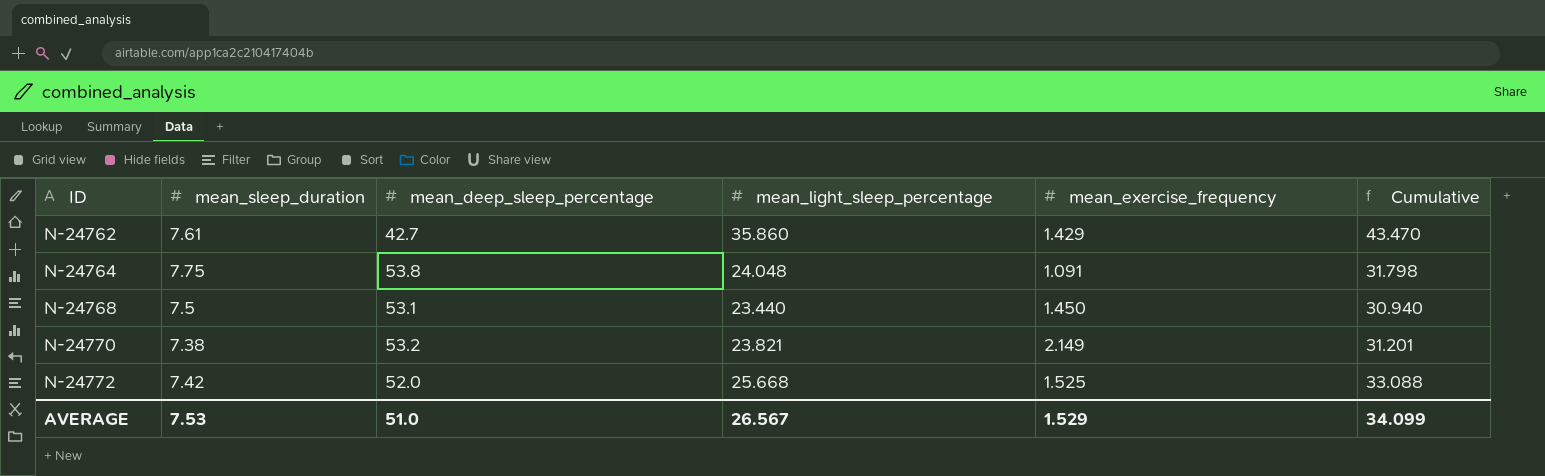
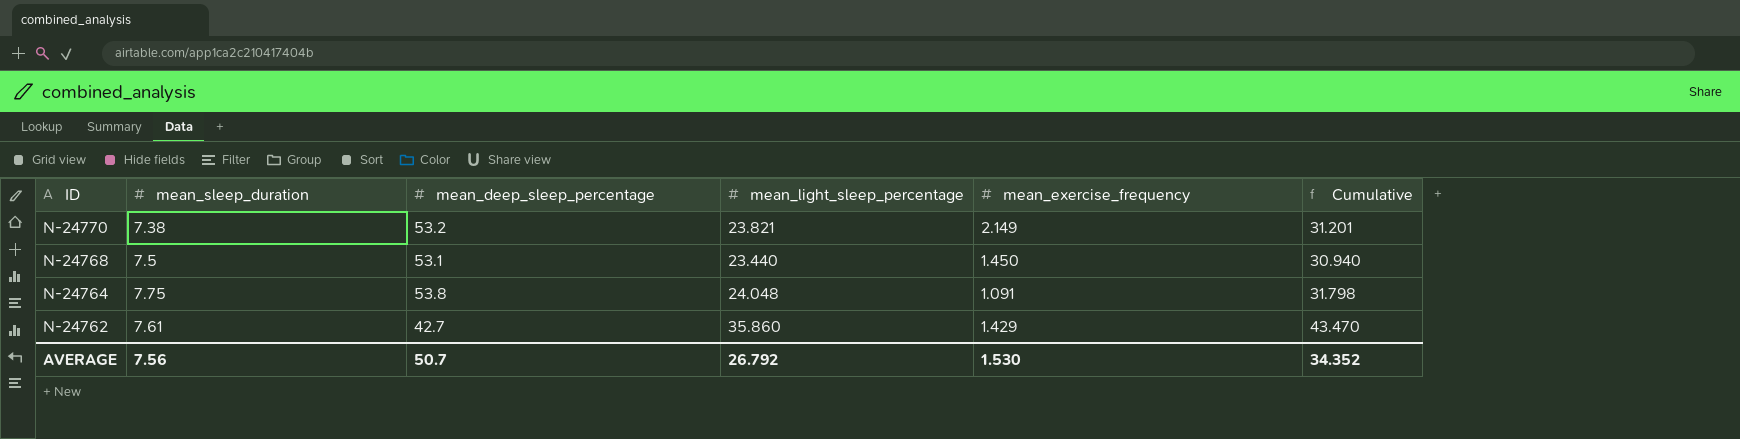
row order: ID ascending -> ID descending
row N-24772: 7.42 | 52.0 | 25.668 | 1.525 | 33.088 -> none
AVERAGE | mean_sleep_duration: 7.53 -> 7.56
AVERAGE | mean_deep_sleep_percentage: 51.0 -> 50.7
AVERAGE | mean_light_sleep_percentage: 26.567 -> 26.792
AVERAGE | mean_exercise_frequency: 1.529 -> 1.530
AVERAGE | Cumulative: 34.099 -> 34.352

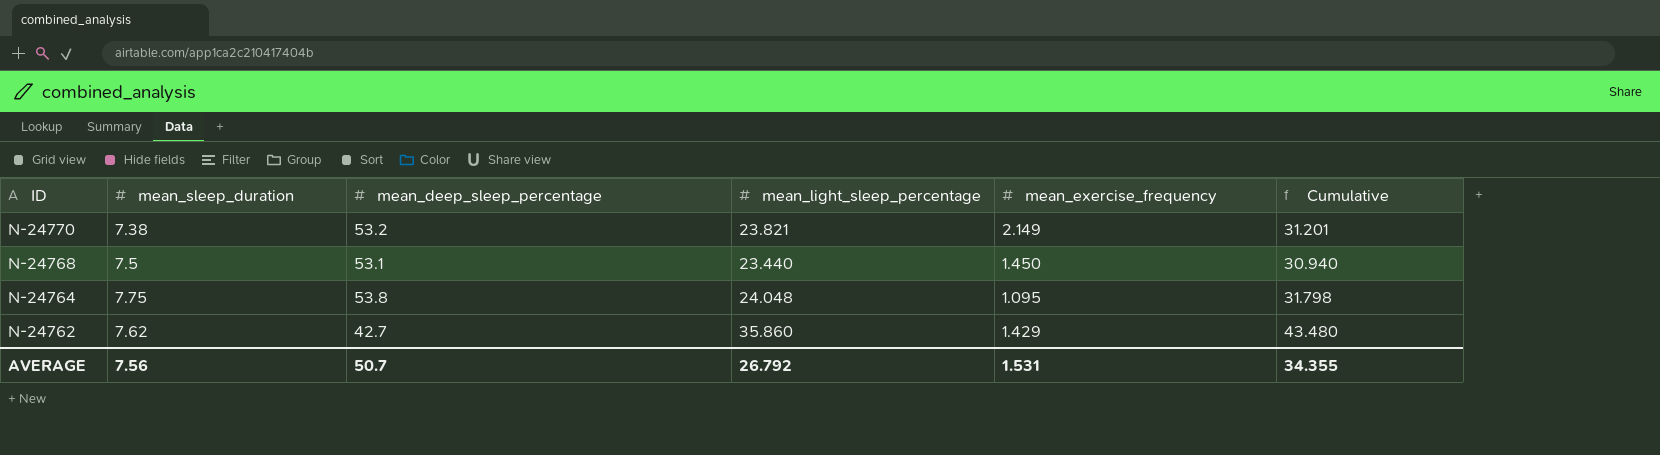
N-24764 | mean_exercise_frequency: 1.091 -> 1.095
N-24762 | mean_sleep_duration: 7.61 -> 7.62
N-24762 | Cumulative: 43.470 -> 43.480
AVERAGE | mean_exercise_frequency: 1.530 -> 1.531
AVERAGE | Cumulative: 34.352 -> 34.355

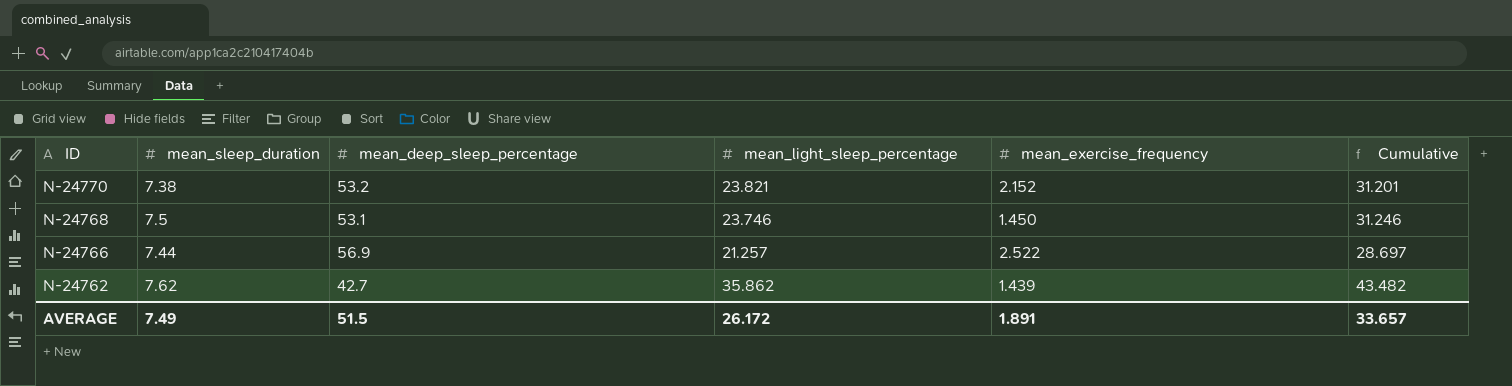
row N-24764: 7.75 | 53.8 | 24.048 | 1.095 | 31.798 -> none
N-24770 | mean_exercise_frequency: 2.149 -> 2.152
N-24768 | mean_light_sleep_percentage: 23.440 -> 23.746
N-24768 | Cumulative: 30.940 -> 31.246
row N-24766: none -> 7.44 | 56.9 | 21.257 | 2.522 | 28.697
N-24762 | mean_light_sleep_percentage: 35.860 -> 35.862
N-24762 | mean_exercise_frequency: 1.429 -> 1.439
N-24762 | Cumulative: 43.480 -> 43.482
AVERAGE | mean_sleep_duration: 7.56 -> 7.49
AVERAGE | mean_deep_sleep_percentage: 50.7 -> 51.5
AVERAGE | mean_light_sleep_percentage: 26.792 -> 26.172
AVERAGE | mean_exercise_frequency: 1.531 -> 1.891
AVERAGE | Cumulative: 34.355 -> 33.657

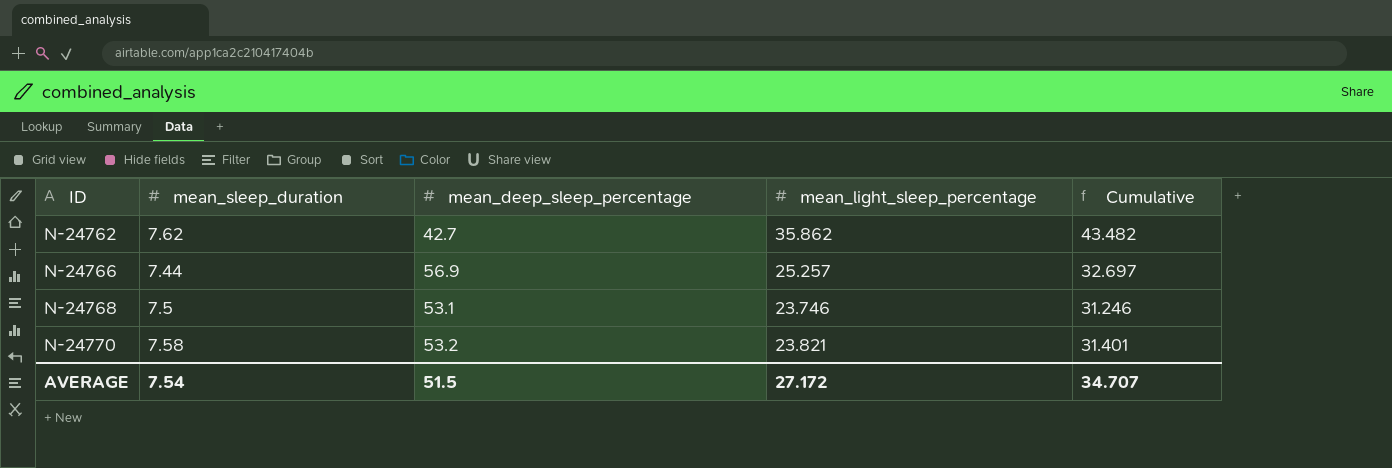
row order: ID descending -> ID ascending
column mean_exercise_frequency | position: 5 -> none
N-24766 | mean_light_sleep_percentage: 21.257 -> 25.257
N-24766 | Cumulative: 28.697 -> 32.697
N-24770 | mean_sleep_duration: 7.38 -> 7.58
N-24770 | Cumulative: 31.201 -> 31.401
AVERAGE | mean_sleep_duration: 7.49 -> 7.54
AVERAGE | mean_light_sleep_percentage: 26.172 -> 27.172
AVERAGE | Cumulative: 33.657 -> 34.707

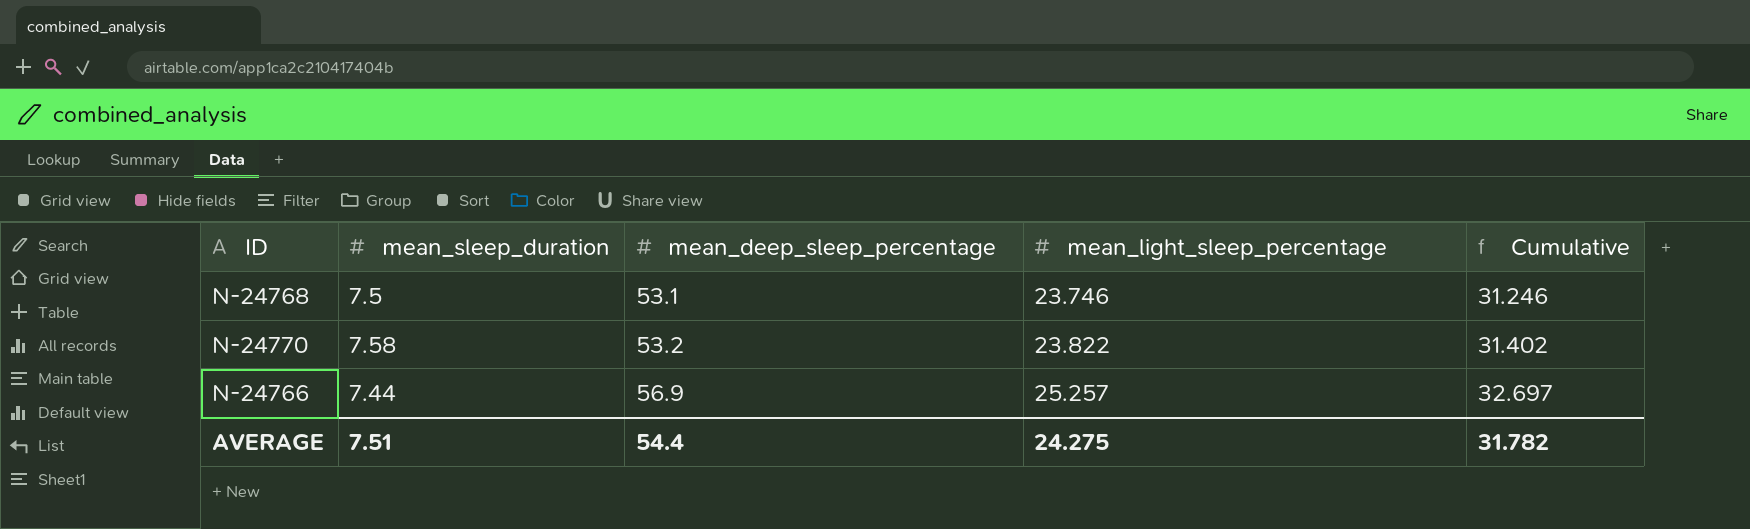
row order: ID ascending -> mean_deep_sleep_percentage ascending
row N-24762: 7.62 | 42.7 | 35.862 | 43.482 -> none
N-24770 | mean_light_sleep_percentage: 23.821 -> 23.822
N-24770 | Cumulative: 31.401 -> 31.402
AVERAGE | mean_sleep_duration: 7.54 -> 7.51
AVERAGE | mean_deep_sleep_percentage: 51.5 -> 54.4
AVERAGE | mean_light_sleep_percentage: 27.172 -> 24.275
AVERAGE | Cumulative: 34.707 -> 31.782

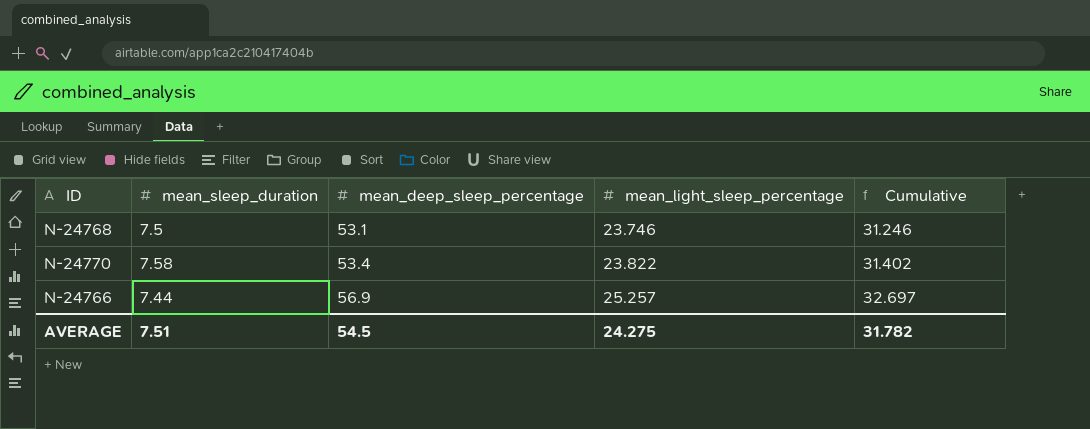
N-24770 | mean_deep_sleep_percentage: 53.2 -> 53.4
AVERAGE | mean_deep_sleep_percentage: 54.4 -> 54.5

